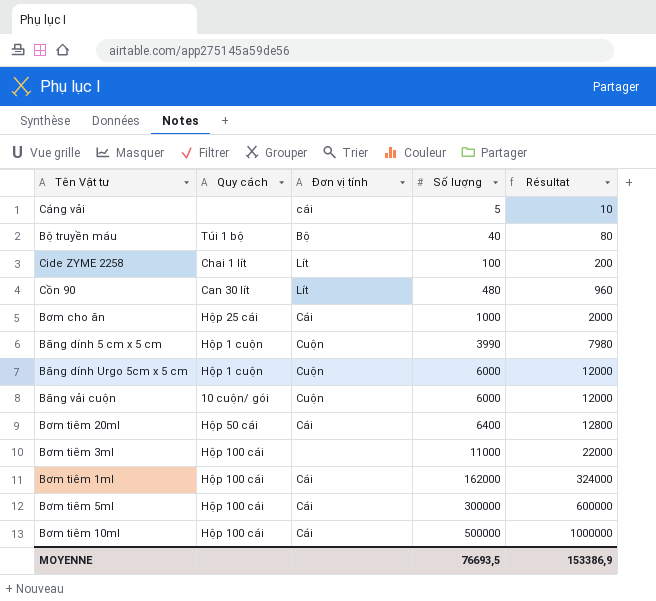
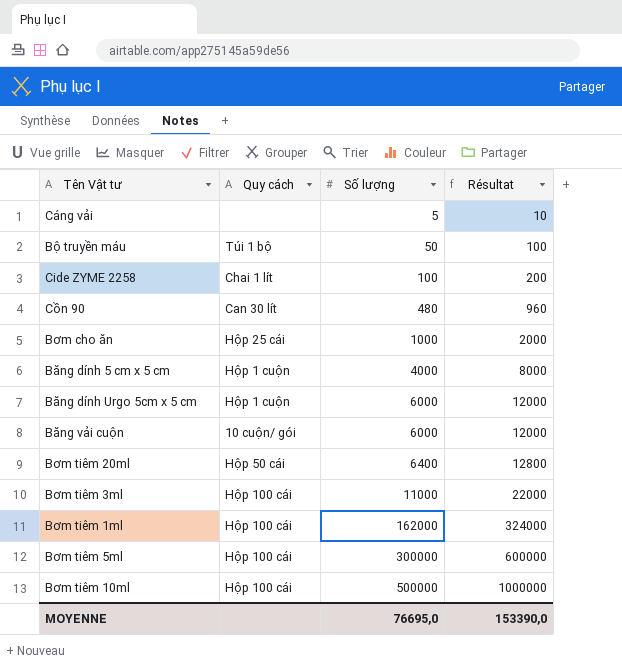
column Đơn vị tính | position: 3 -> none
Bộ truyền máu | Số lượng: 40 -> 50
Bộ truyền máu | Résultat: 80 -> 100
Băng dính 5 cm x 5 cm | Số lượng: 3990 -> 4000
Băng dính 5 cm x 5 cm | Résultat: 7980 -> 8000
MOYENNE | Số lượng: 76693,5 -> 76695,0
MOYENNE | Résultat: 153386,9 -> 153390,0

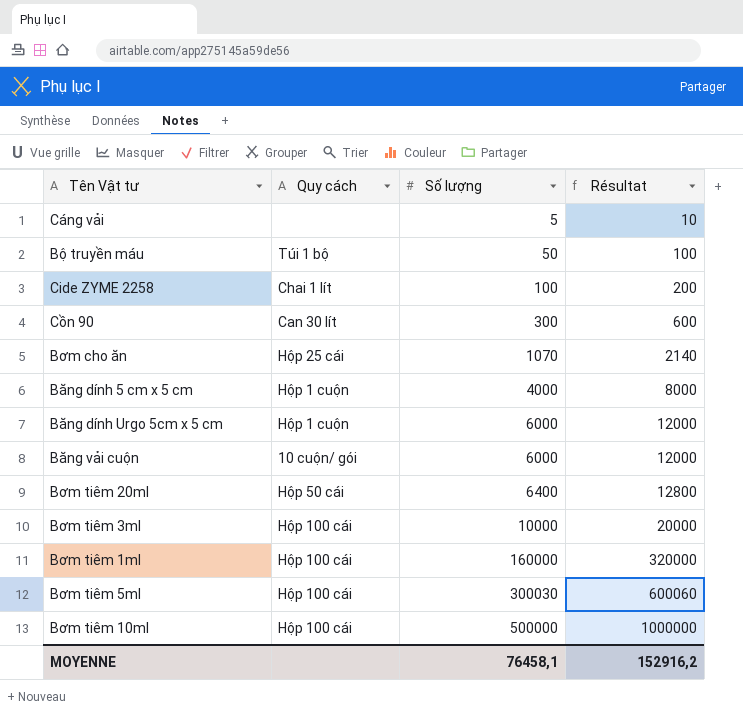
Cồn 90 | Số lượng: 480 -> 300
Cồn 90 | Résultat: 960 -> 600
Bơm cho ăn | Số lượng: 1000 -> 1070
Bơm cho ăn | Résultat: 2000 -> 2140
Bơm tiêm 3ml | Số lượng: 11000 -> 10000
Bơm tiêm 3ml | Résultat: 22000 -> 20000
Bơm tiêm 1ml | Số lượng: 162000 -> 160000
Bơm tiêm 1ml | Résultat: 324000 -> 320000
Bơm tiêm 5ml | Số lượng: 300000 -> 300030
Bơm tiêm 5ml | Résultat: 600000 -> 600060
MOYENNE | Số lượng: 76695,0 -> 76458,1
MOYENNE | Résultat: 153390,0 -> 152916,2

